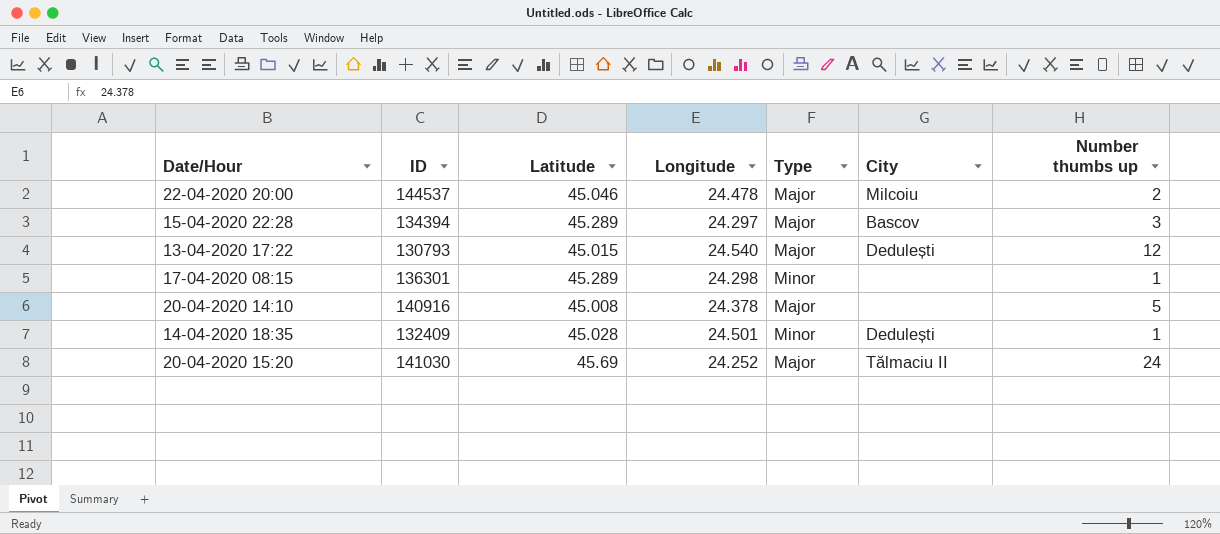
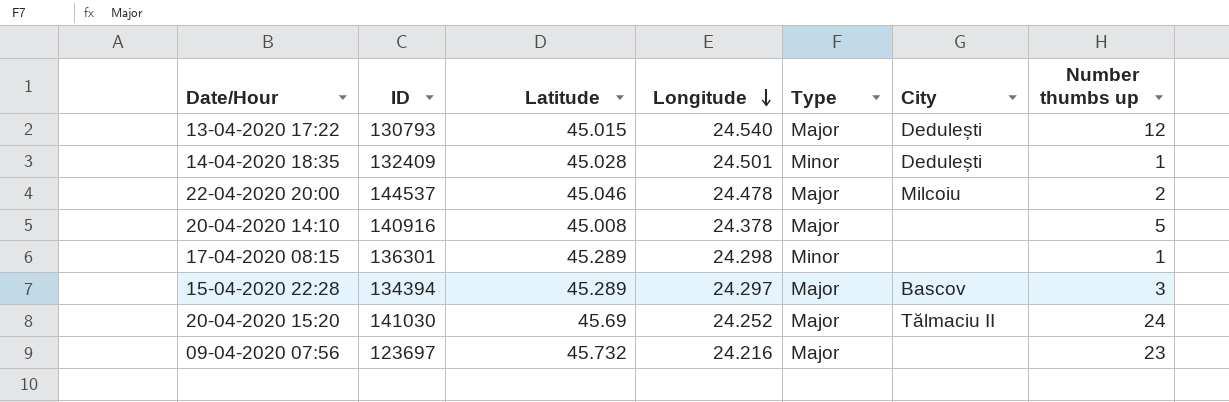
row order: none -> Longitude descending
row 09-04-2020 07:56: none -> 123697 | 45.732 | 24.216 | Major | none | 23

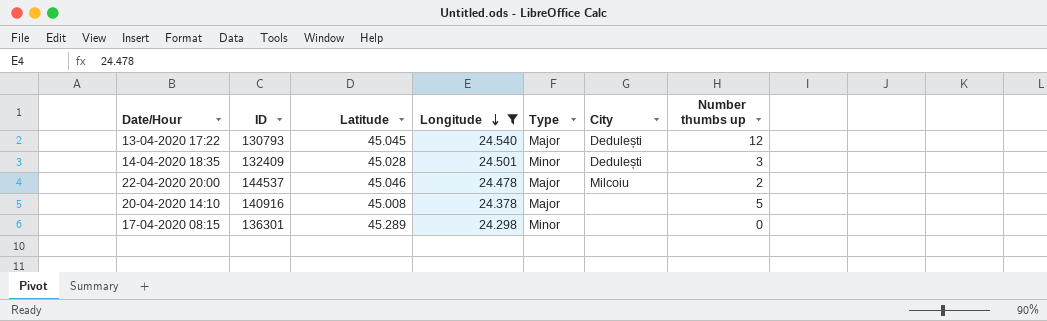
filter: none -> Longitude >= 24.298
13-04-2020 17:22 | Latitude: 45.015 -> 45.045
14-04-2020 18:35 | Number thumbs up: 1 -> 3
17-04-2020 08:15 | Number thumbs up: 1 -> 0

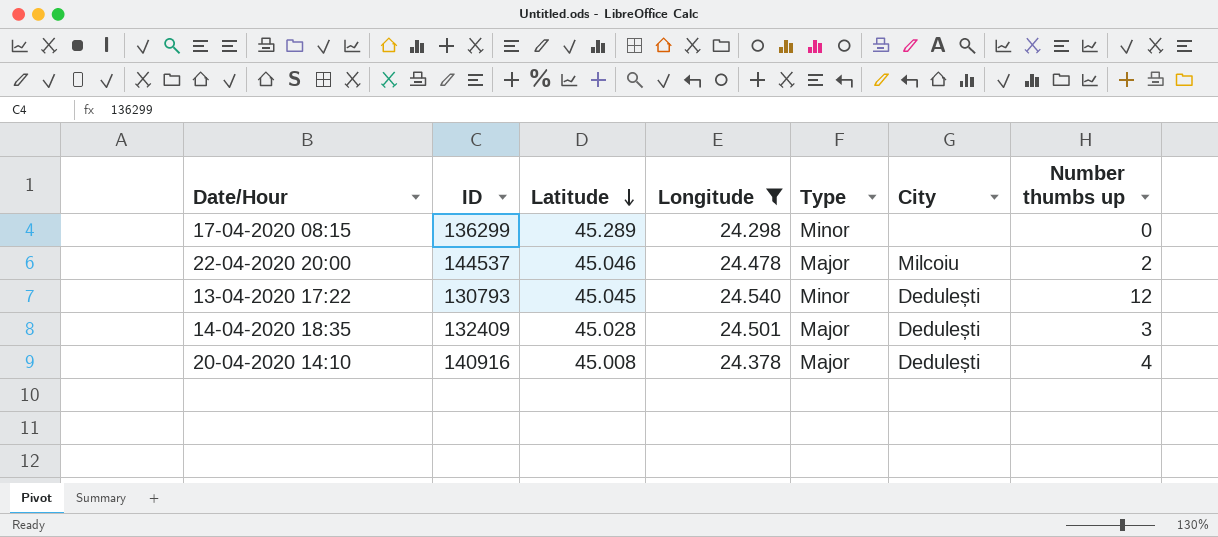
row order: Longitude descending -> Latitude descending
17-04-2020 08:15 | ID: 136301 -> 136299
13-04-2020 17:22 | Type: Major -> Minor
14-04-2020 18:35 | Type: Minor -> Major
20-04-2020 14:10 | City: none -> Dedulești
20-04-2020 14:10 | Number thumbs up: 5 -> 4

